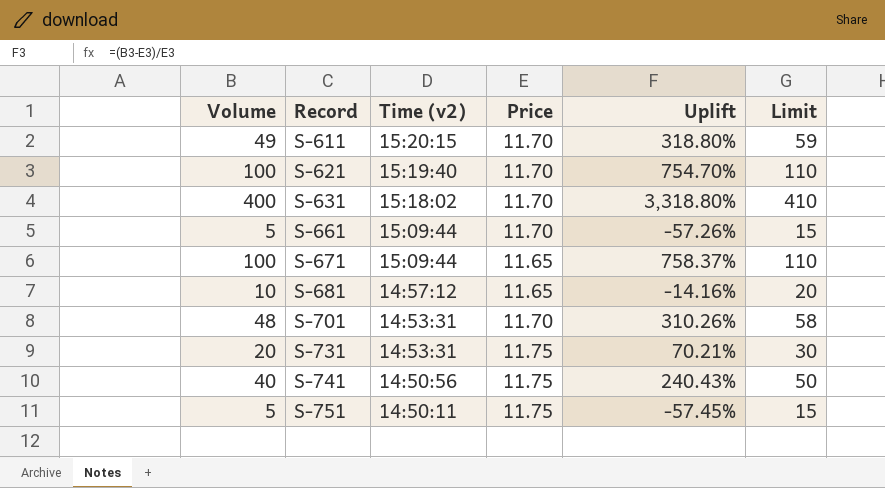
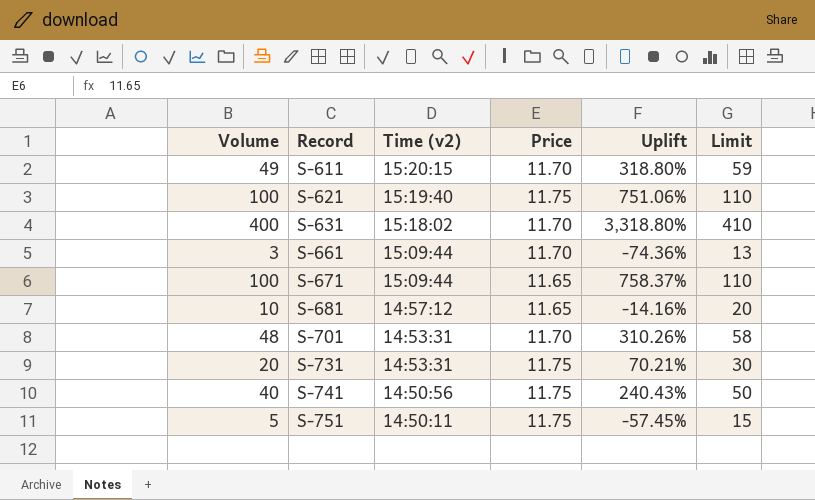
S-621 | Price: 11.70 -> 11.75
S-621 | Uplift: 754.70% -> 751.06%
S-661 | Volume: 5 -> 3
S-661 | Uplift: -57.26% -> -74.36%
S-661 | Limit: 15 -> 13

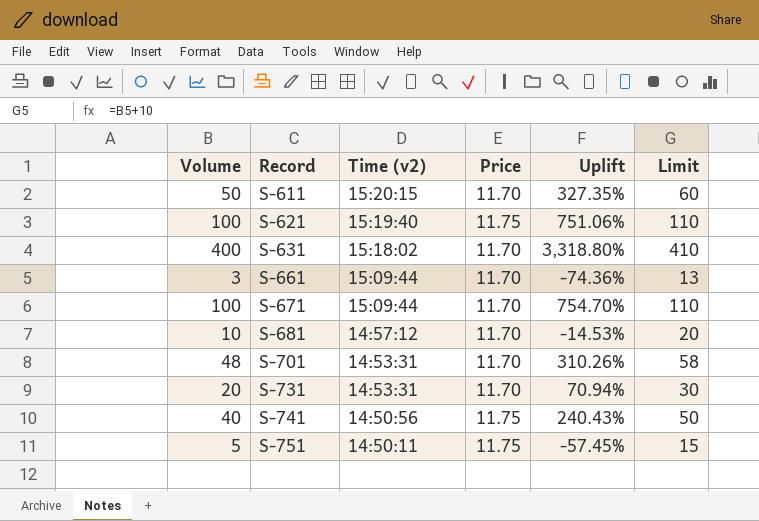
S-611 | Volume: 49 -> 50
S-611 | Uplift: 318.80% -> 327.35%
S-611 | Limit: 59 -> 60
S-671 | Price: 11.65 -> 11.70
S-671 | Uplift: 758.37% -> 754.70%
S-681 | Price: 11.65 -> 11.70
S-681 | Uplift: -14.16% -> -14.53%
S-731 | Price: 11.75 -> 11.70
S-731 | Uplift: 70.21% -> 70.94%

